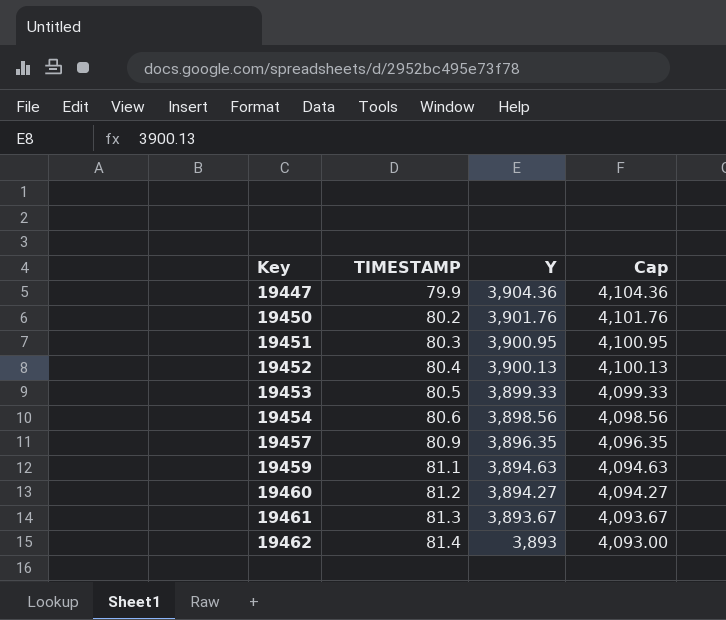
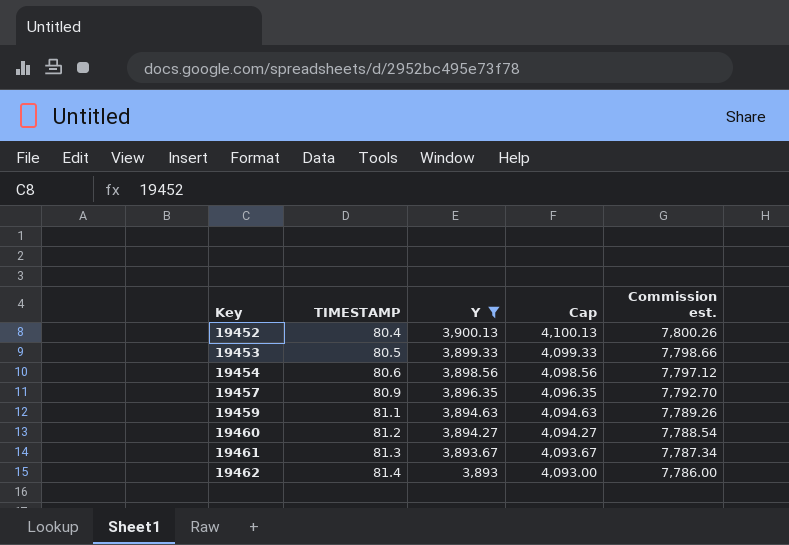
filter: none -> Y <= 3,900.13
column Commission est. | formula: none -> [Y] * 2

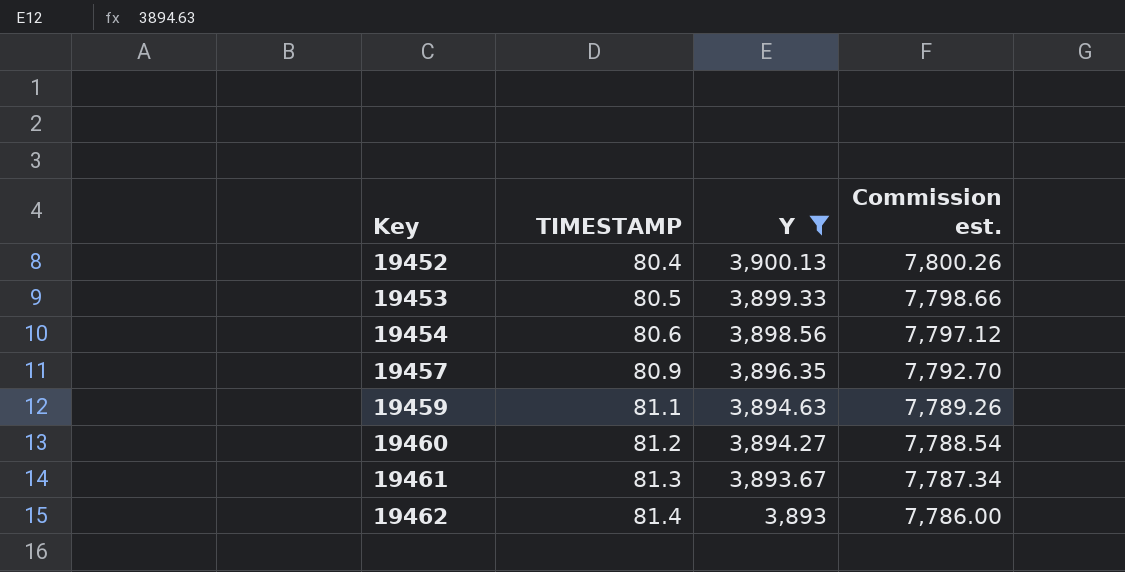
column Cap | formula: [Y] + 200 -> none

